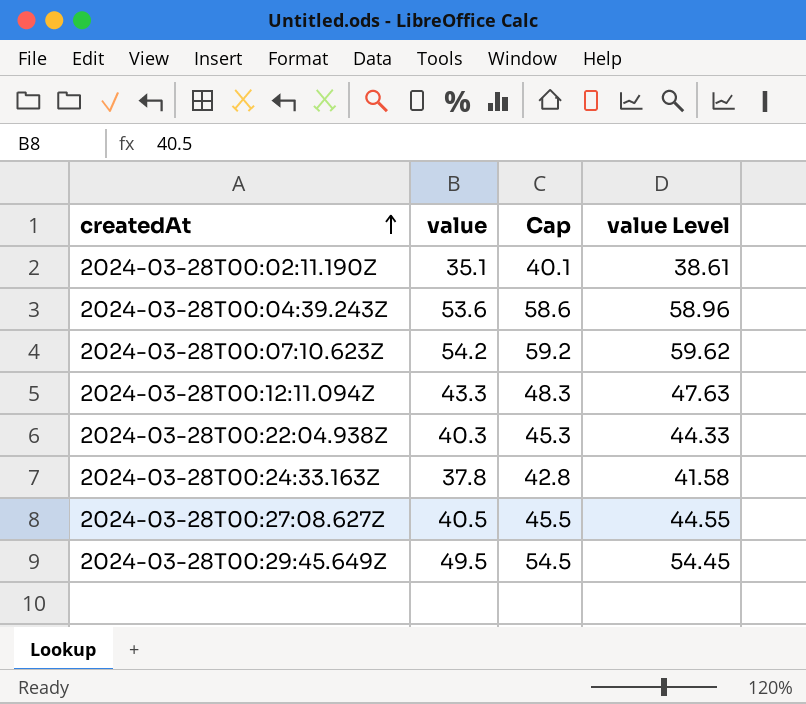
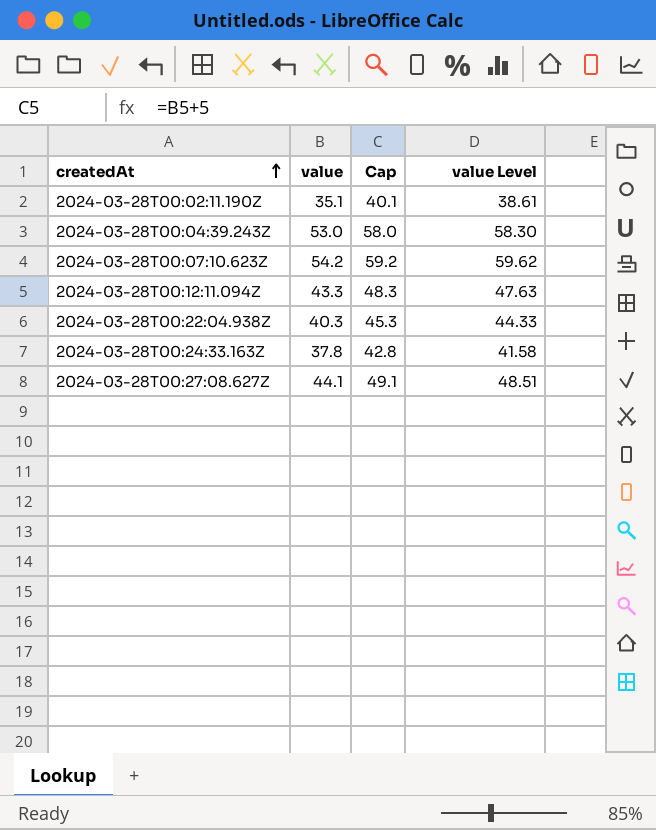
row 2024-03-28T00:29:45.649Z: 49.5 | 54.5 | 54.45 -> none
2024-03-28T00:04:39.243Z | value: 53.6 -> 53.0
2024-03-28T00:04:39.243Z | Cap: 58.6 -> 58.0
2024-03-28T00:04:39.243Z | value Level: 58.96 -> 58.30
2024-03-28T00:27:08.627Z | value: 40.5 -> 44.1
2024-03-28T00:27:08.627Z | Cap: 45.5 -> 49.1
2024-03-28T00:27:08.627Z | value Level: 44.55 -> 48.51

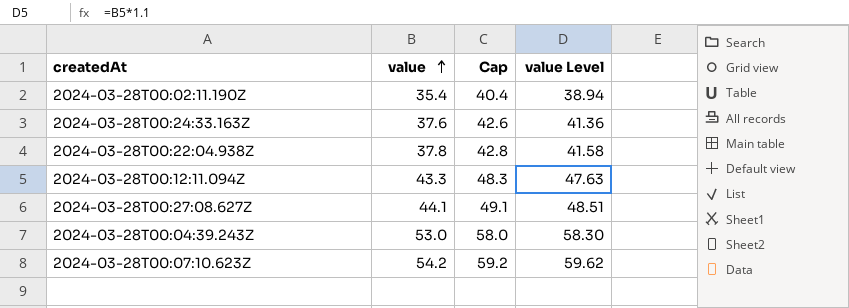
row order: createdAt ascending -> value ascending
2024-03-28T00:02:11.190Z | value: 35.1 -> 35.4
2024-03-28T00:02:11.190Z | Cap: 40.1 -> 40.4
2024-03-28T00:02:11.190Z | value Level: 38.61 -> 38.94
2024-03-28T00:24:33.163Z | value: 37.8 -> 37.6
2024-03-28T00:24:33.163Z | Cap: 42.8 -> 42.6
2024-03-28T00:24:33.163Z | value Level: 41.58 -> 41.36
2024-03-28T00:22:04.938Z | value: 40.3 -> 37.8
2024-03-28T00:22:04.938Z | Cap: 45.3 -> 42.8
2024-03-28T00:22:04.938Z | value Level: 44.33 -> 41.58

